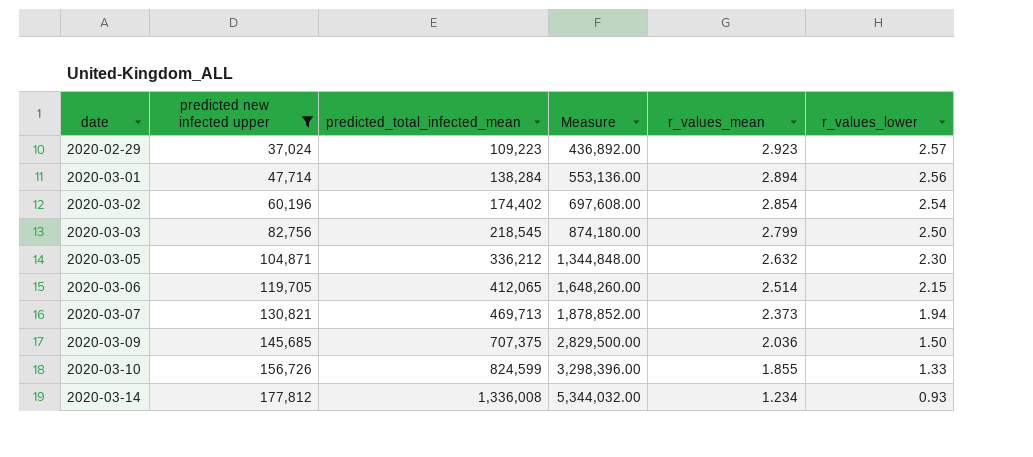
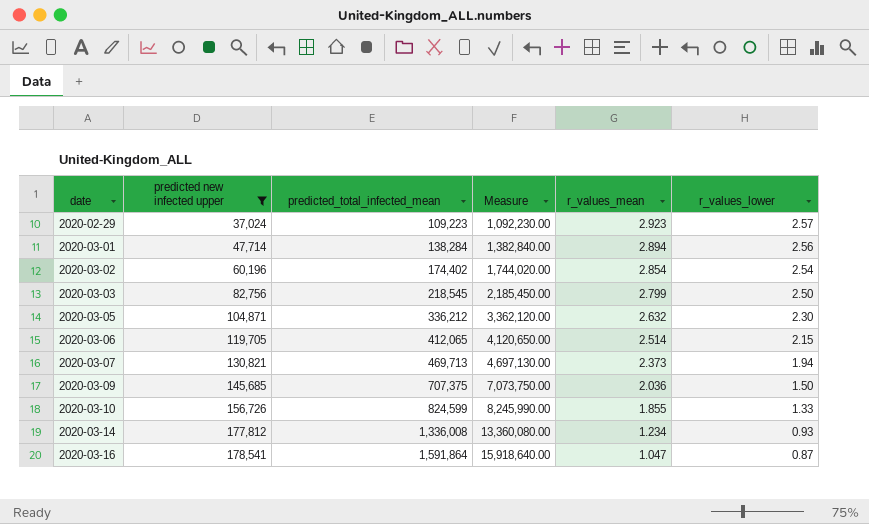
column Measure | formula: [predicted_total_infected_mean] * 4 -> [predicted_total_infected_mean] * 10
row 2020-03-16: none -> 178,541 | 1,591,864 | 15,918,640.00 | 1.047 | 0.87

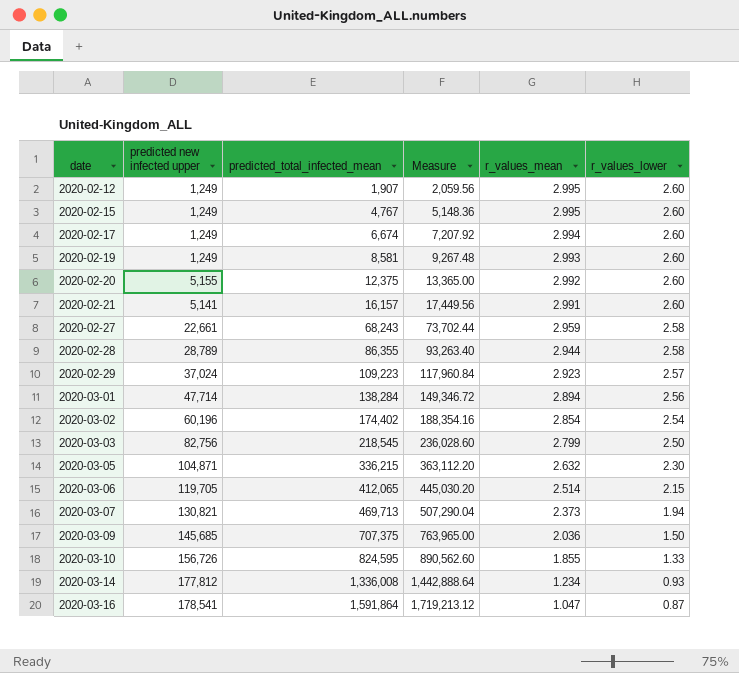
filter: predicted new infected upper >= 37,024 -> none
column Measure | formula: [predicted_total_infected_mean] * 10 -> [predicted_total_infected_mean] * 1.08
2020-03-05 | predicted_total_infected_mean: 336,212 -> 336,215
2020-03-10 | predicted_total_infected_mean: 824,599 -> 824,595

